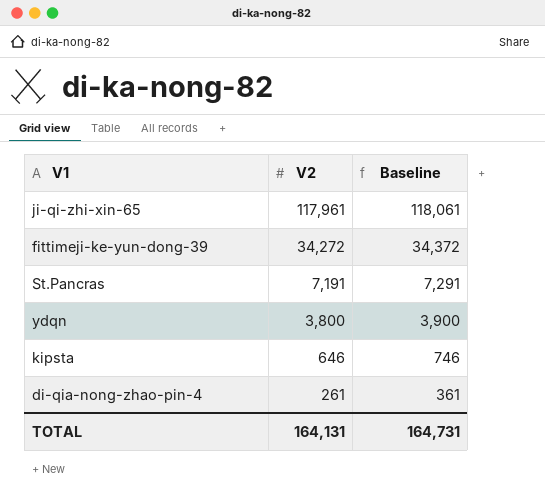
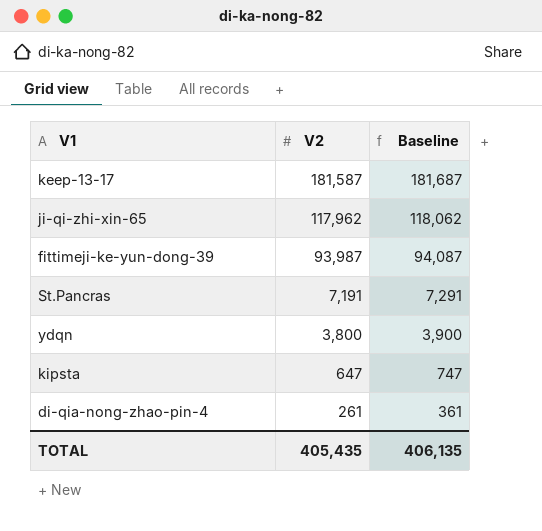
row keep-13-17: none -> 181,587 | 181,687
ji-qi-zhi-xin-65 | V2: 117,961 -> 117,962
ji-qi-zhi-xin-65 | Baseline: 118,061 -> 118,062
fittimeji-ke-yun-dong-39 | V2: 34,272 -> 93,987
fittimeji-ke-yun-dong-39 | Baseline: 34,372 -> 94,087
kipsta | V2: 646 -> 647
kipsta | Baseline: 746 -> 747
TOTAL | V2: 164,131 -> 405,435
TOTAL | Baseline: 164,731 -> 406,135

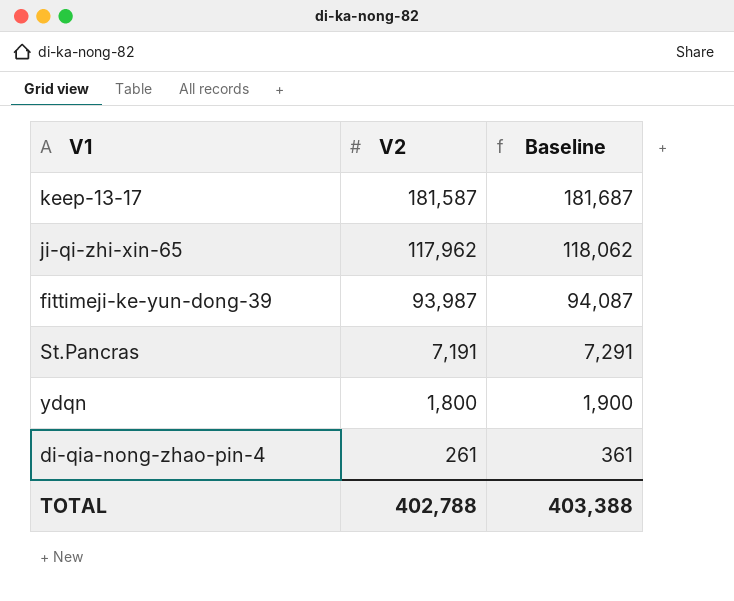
row kipsta: 647 | 747 -> none
ydqn | V2: 3,800 -> 1,800
ydqn | Baseline: 3,900 -> 1,900
TOTAL | V2: 405,435 -> 402,788
TOTAL | Baseline: 406,135 -> 403,388

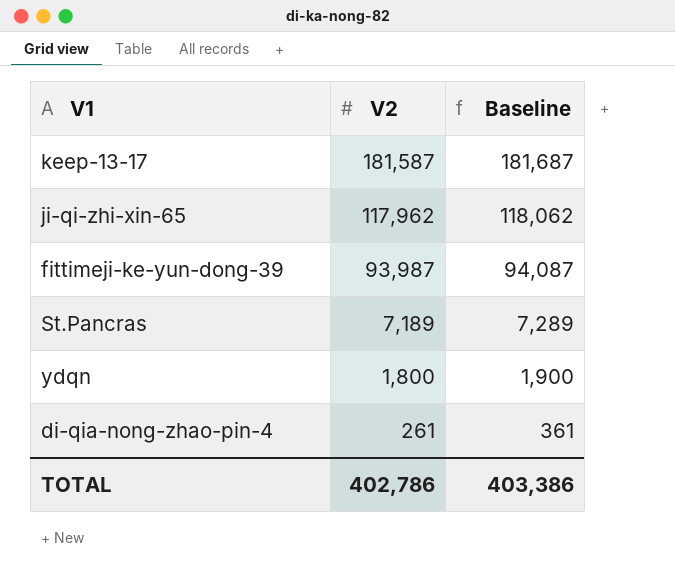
St.Pancras | V2: 7,191 -> 7,189
St.Pancras | Baseline: 7,291 -> 7,289
TOTAL | V2: 402,788 -> 402,786
TOTAL | Baseline: 403,388 -> 403,386

